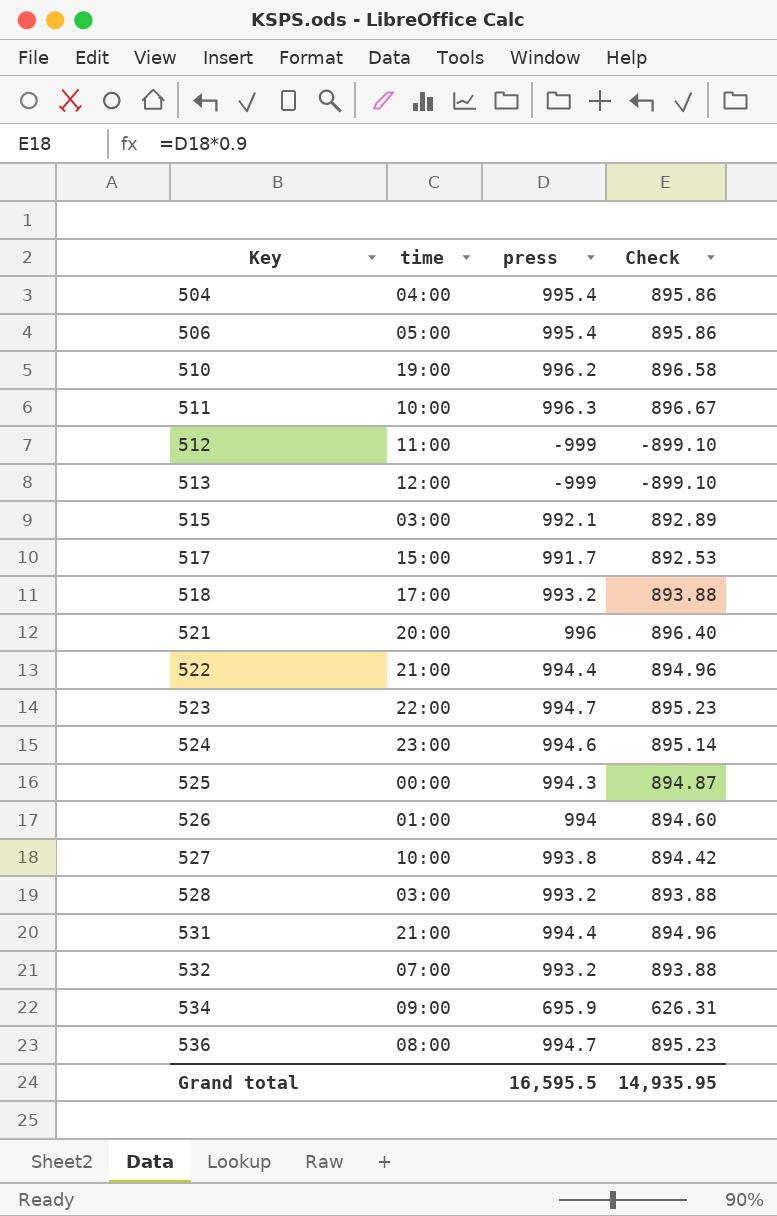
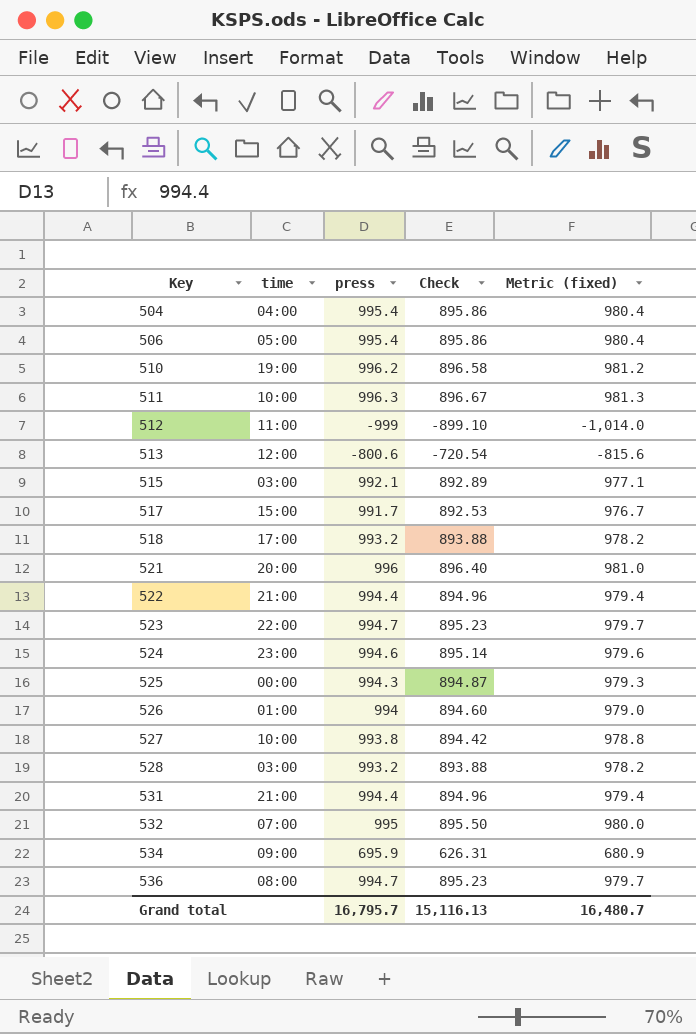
column Metric (fixed) | formula: none -> [press] - 15
513 | press: -999 -> -800.6
513 | Check: -899.10 -> -720.54
532 | press: 993.2 -> 995
532 | Check: 893.88 -> 895.50
Grand total | press: 16,595.5 -> 16,795.7
Grand total | Check: 14,935.95 -> 15,116.13

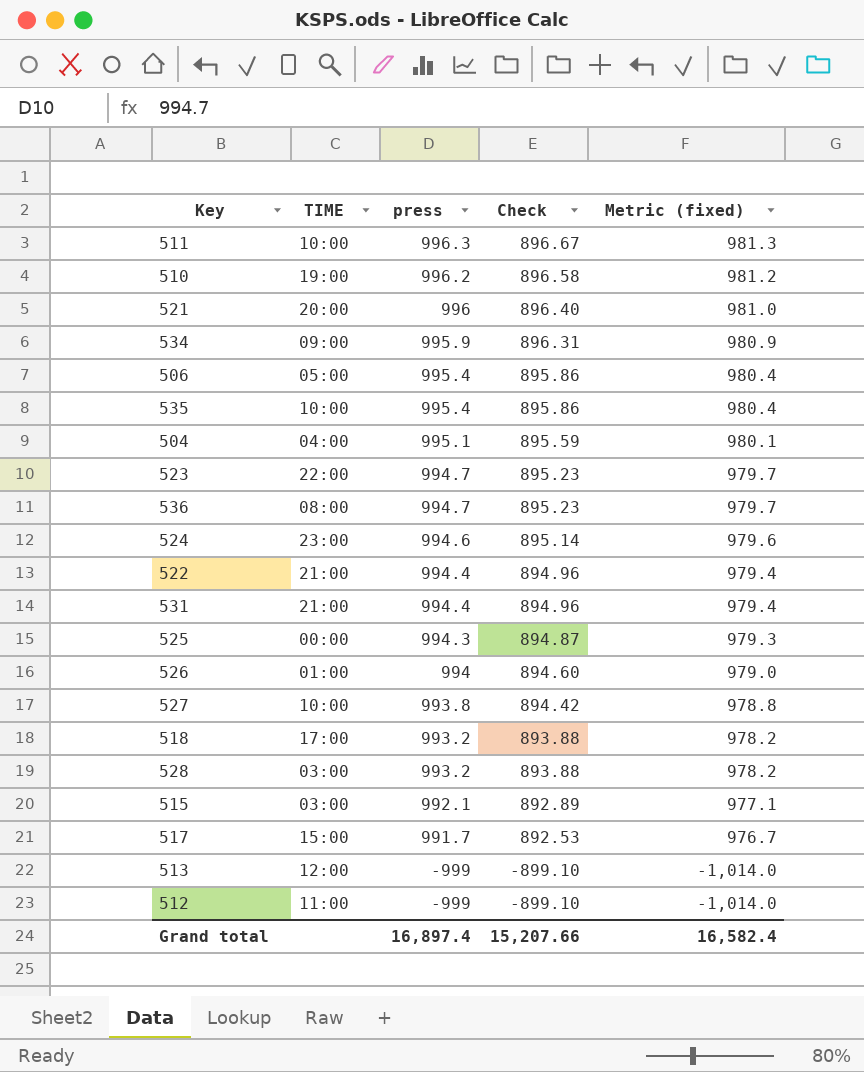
row order: Key ascending -> press descending
column name: time -> TIME
row 532: 07:00 | 995 | 895.50 | 980.0 -> none
534 | press: 695.9 -> 995.9
534 | Check: 626.31 -> 896.31
534 | Metric (fixed): 680.9 -> 980.9
row 535: none -> 10:00 | 995.4 | 895.86 | 980.4
504 | press: 995.4 -> 995.1
504 | Check: 895.86 -> 895.59
504 | Metric (fixed): 980.4 -> 980.1
513 | press: -800.6 -> -999
513 | Check: -720.54 -> -899.10
513 | Metric (fixed): -815.6 -> -1,014.0
Grand total | press: 16,795.7 -> 16,897.4
Grand total | Check: 15,116.13 -> 15,207.66
Grand total | Metric (fixed): 16,480.7 -> 16,582.4

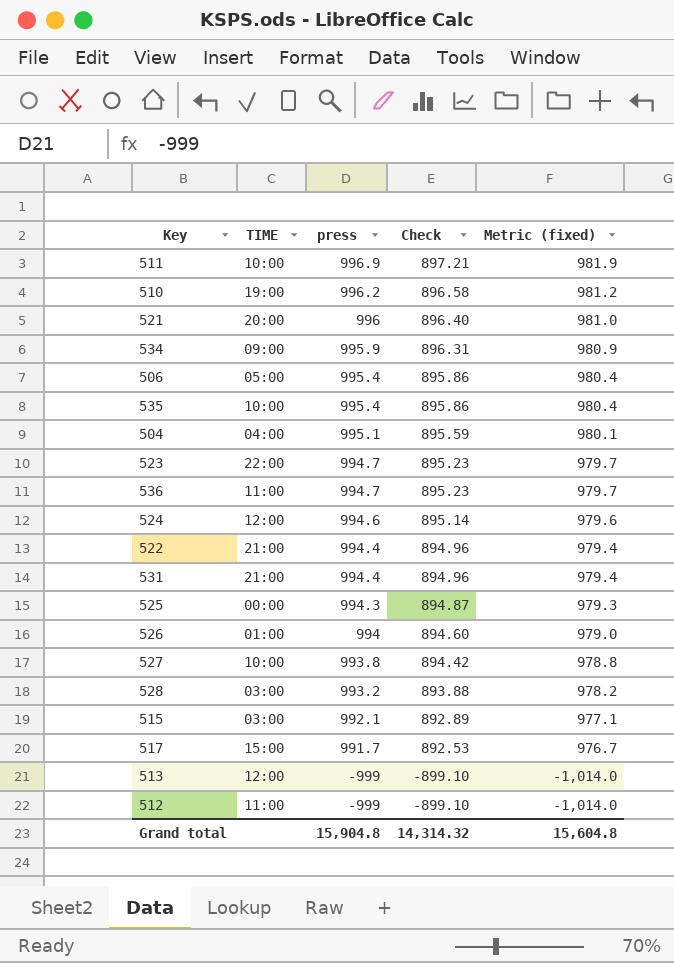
row 518: 17:00 | 993.2 | 893.88 | 978.2 -> none
511 | press: 996.3 -> 996.9
511 | Check: 896.67 -> 897.21
511 | Metric (fixed): 981.3 -> 981.9
536 | TIME: 08:00 -> 11:00
524 | TIME: 23:00 -> 12:00
Grand total | press: 16,897.4 -> 15,904.8
Grand total | Check: 15,207.66 -> 14,314.32
Grand total | Metric (fixed): 16,582.4 -> 15,604.8

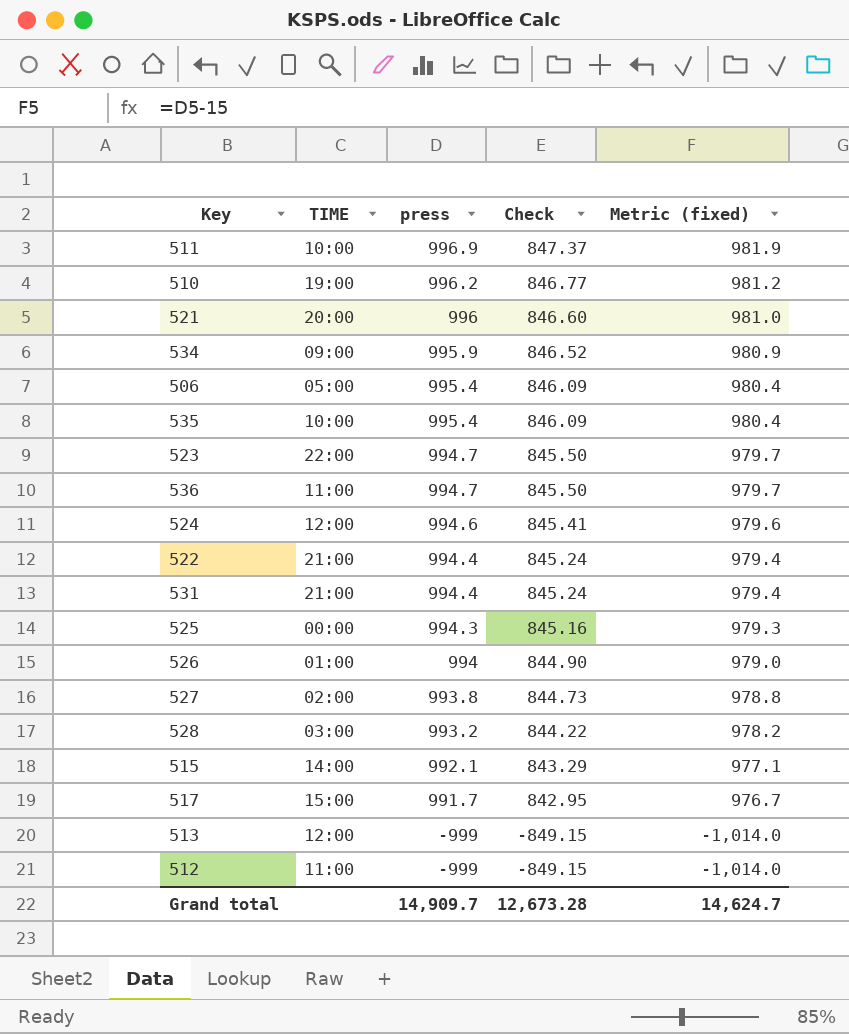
column Check | formula: [press] * 0.9 -> [press] * 0.85
row 504: 04:00 | 995.1 | 895.59 | 980.1 -> none
527 | TIME: 10:00 -> 02:00
515 | TIME: 03:00 -> 14:00
Grand total | press: 15,904.8 -> 14,909.7
Grand total | Check: 14,314.32 -> 12,673.28
Grand total | Metric (fixed): 15,604.8 -> 14,624.7

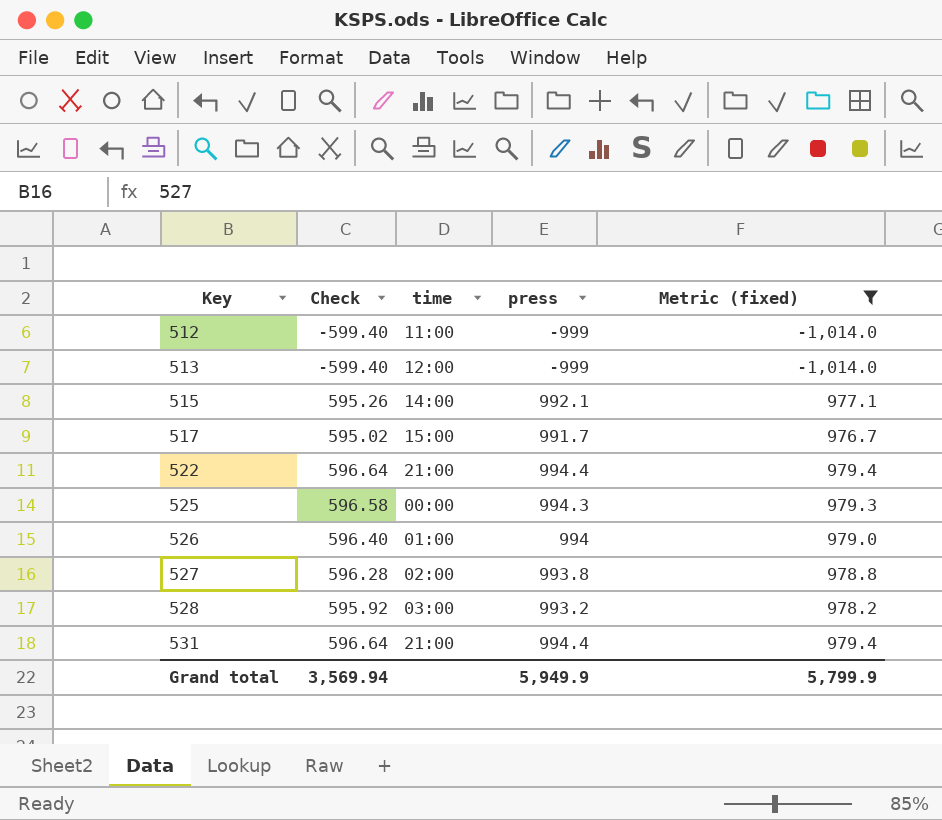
filter: none -> Metric (fixed) <= 979.4
row order: press descending -> Key ascending
column Check | formula: [press] * 0.85 -> [press] * 0.6
column Check | position: 4 -> 2
column name: TIME -> time
Grand total | Check: 12,673.28 -> 3,569.94
Grand total | press: 14,909.7 -> 5,949.9
Grand total | Metric (fixed): 14,624.7 -> 5,799.9

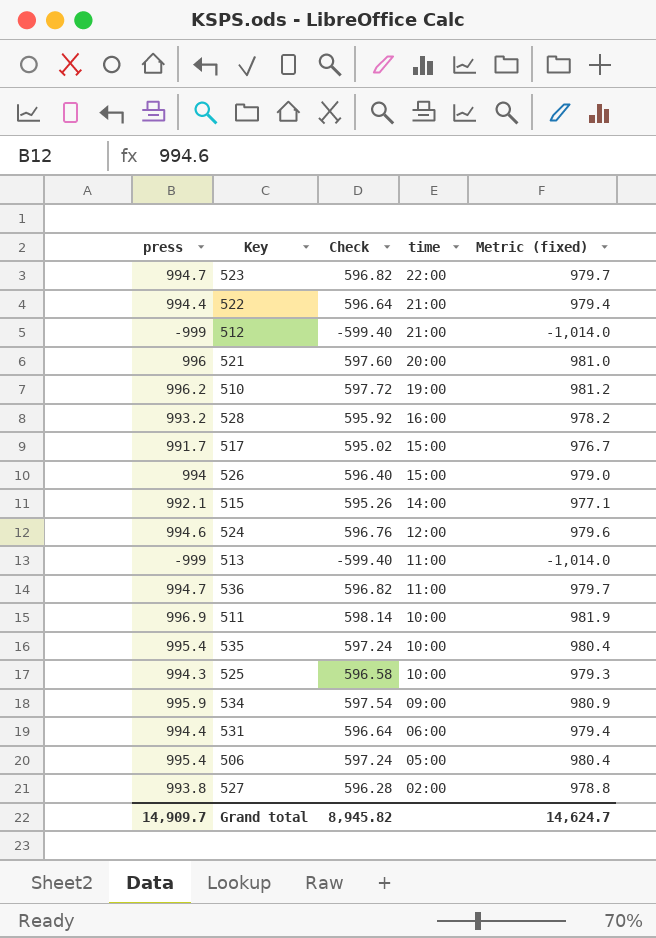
filter: Metric (fixed) <= 979.4 -> none
row order: Key ascending -> time descending
column press | position: 4 -> 1
512 | time: 11:00 -> 21:00
528 | time: 03:00 -> 16:00
526 | time: 01:00 -> 15:00
513 | time: 12:00 -> 11:00
525 | time: 00:00 -> 10:00
531 | time: 21:00 -> 06:00
Grand total | press: 5,949.9 -> 14,909.7
Grand total | Check: 3,569.94 -> 8,945.82
Grand total | Metric (fixed): 5,799.9 -> 14,624.7

